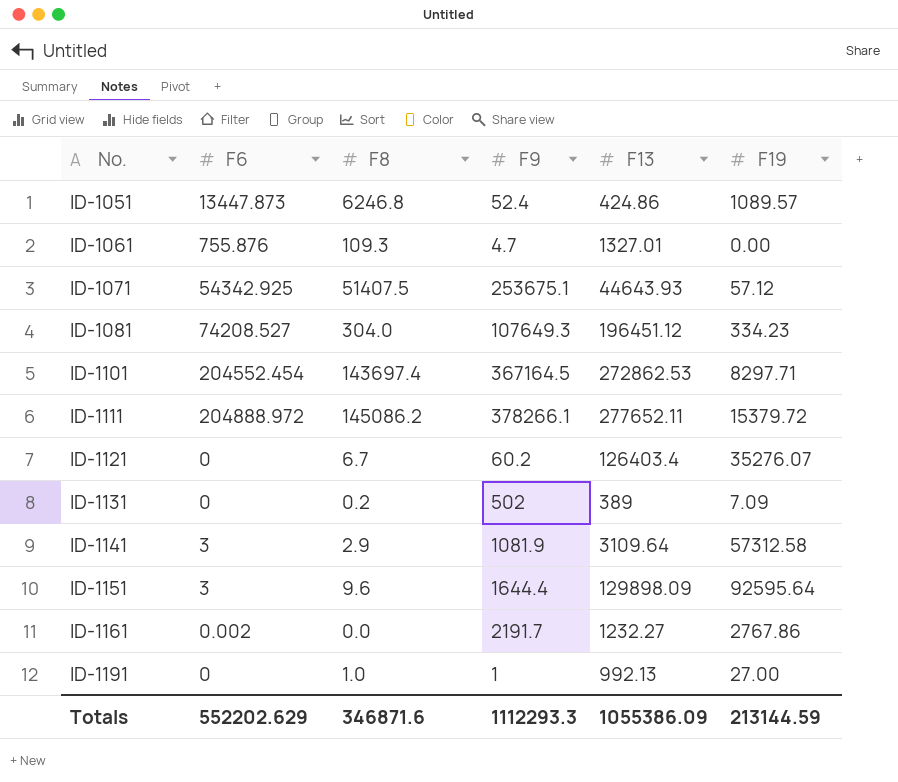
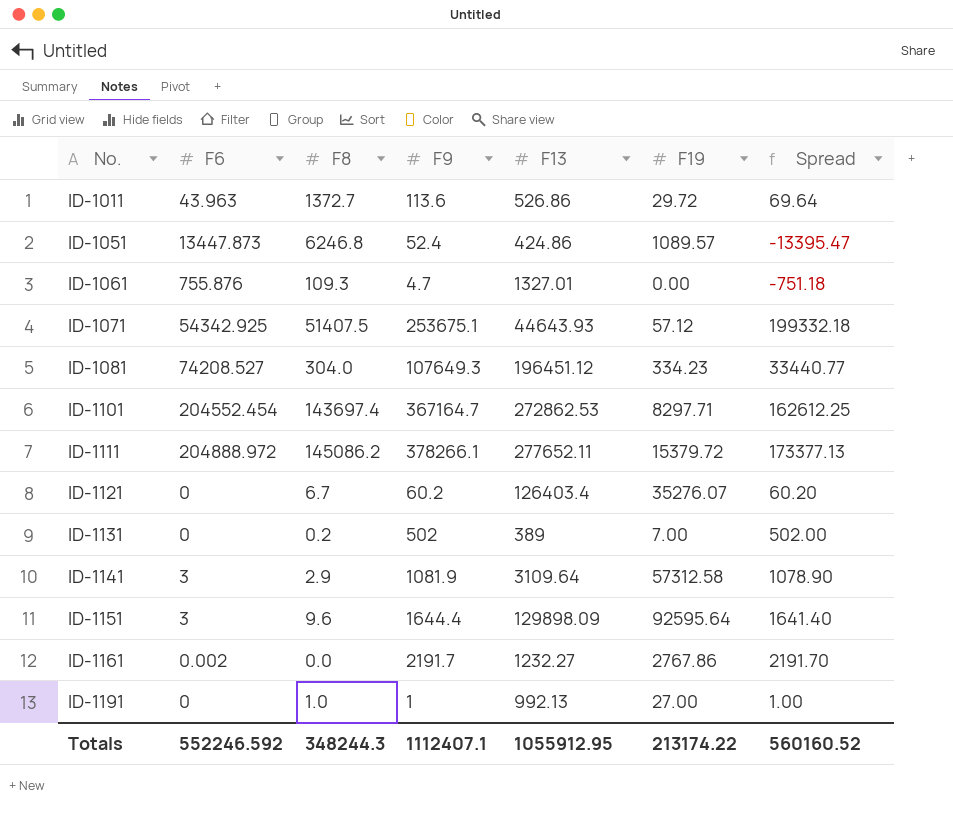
column Spread | formula: none -> [F9] - [F6]
row ID-1011: none -> 43.963 | 1372.7 | 113.6 | 526.86 | 29.72 | 69.64
ID-1101 | F9: 367164.5 -> 367164.7
ID-1131 | F19: 7.09 -> 7.00
Totals | F6: 552202.629 -> 552246.592
Totals | F8: 346871.6 -> 348244.3
Totals | F9: 1112293.3 -> 1112407.1
Totals | F13: 1055386.09 -> 1055912.95
Totals | F19: 213144.59 -> 213174.22

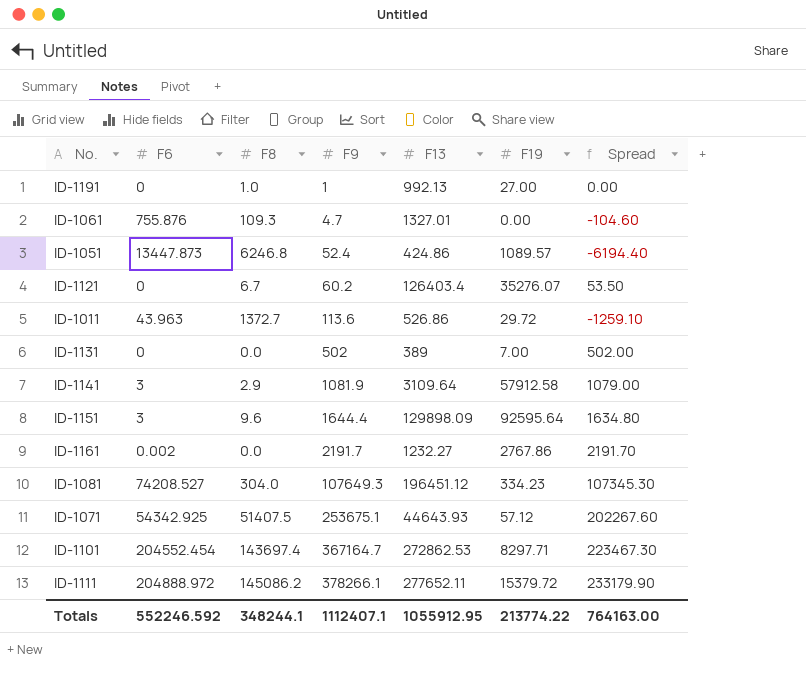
row order: No. ascending -> F9 ascending
column Spread | formula: [F9] - [F6] -> [F9] - [F8]
ID-1131 | F8: 0.2 -> 0.0
ID-1141 | F19: 57312.58 -> 57912.58
Totals | F8: 348244.3 -> 348244.1
Totals | F19: 213174.22 -> 213774.22
Totals | Spread: 560160.52 -> 764163.00

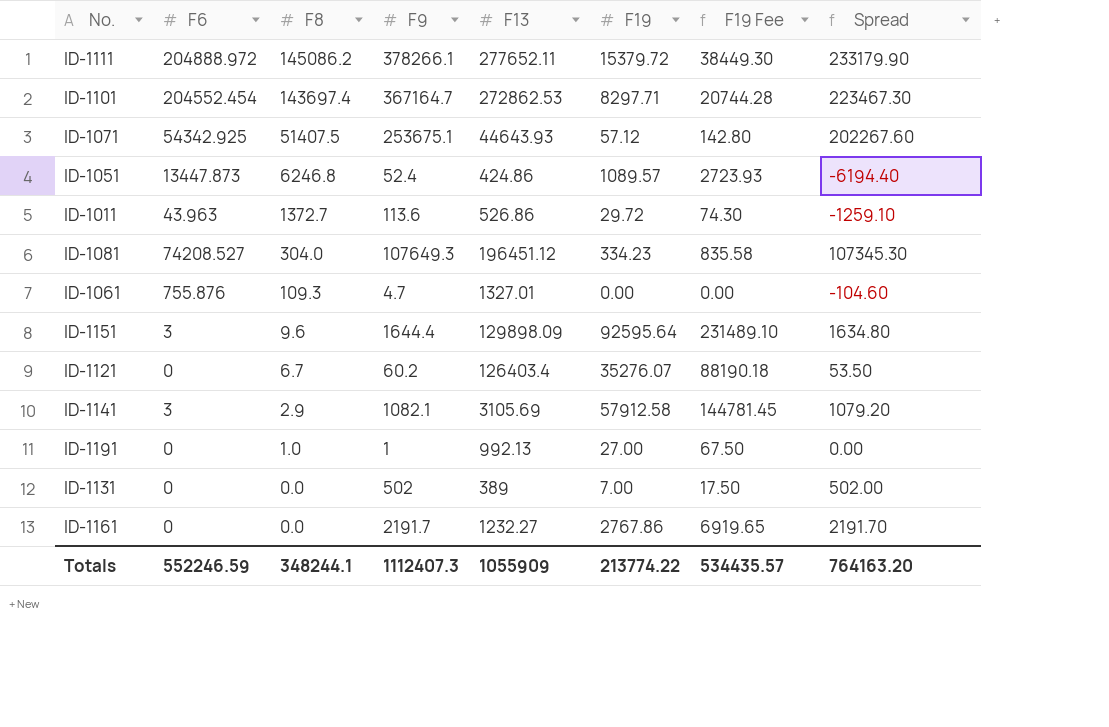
row order: F9 ascending -> F8 descending
column F19 Fee | formula: none -> [F19] * 2.5
ID-1141 | F9: 1081.9 -> 1082.1
ID-1141 | F13: 3109.64 -> 3105.69
ID-1141 | Spread: 1079.00 -> 1079.20
ID-1161 | F6: 0.002 -> 0
Totals | F6: 552246.592 -> 552246.59
Totals | F9: 1112407.1 -> 1112407.3
Totals | F13: 1055912.95 -> 1055909
Totals | Spread: 764163.00 -> 764163.20

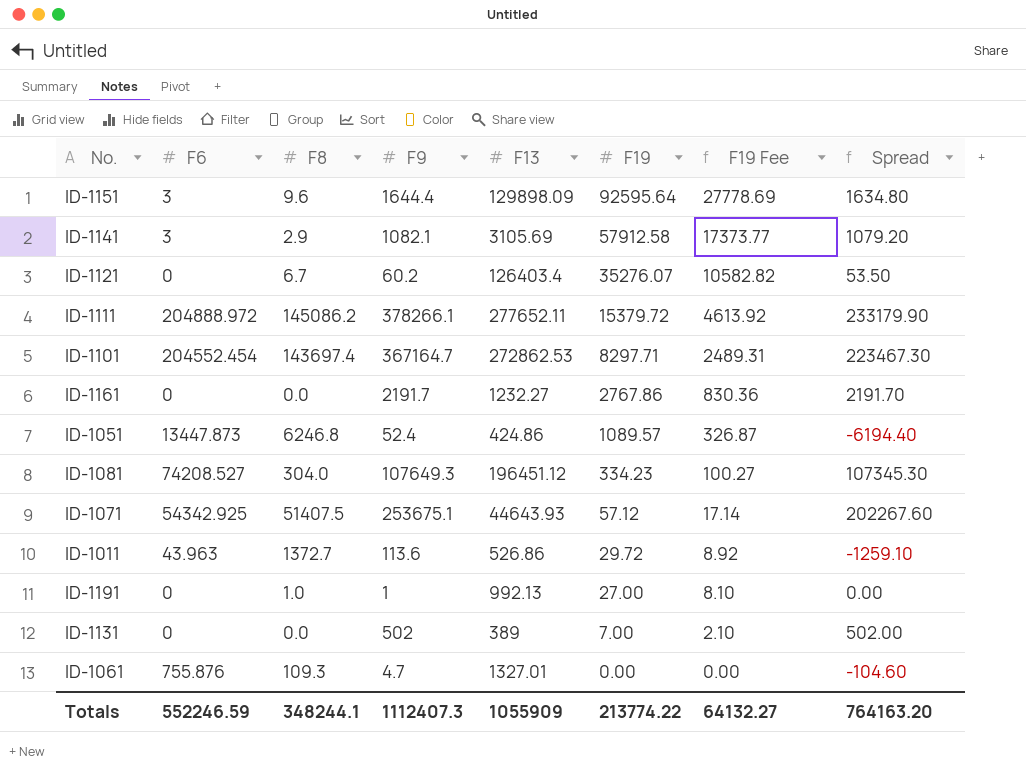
row order: F8 descending -> F19 descending
column F19 Fee | formula: [F19] * 2.5 -> [F19] * 0.3
Totals | F19 Fee: 534435.57 -> 64132.27

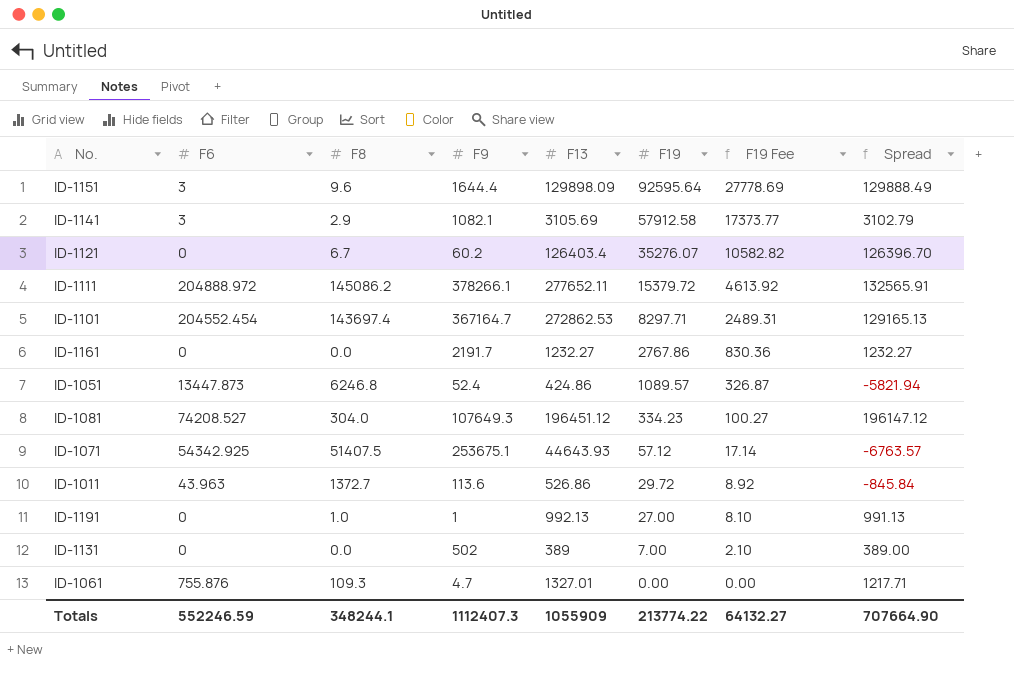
column Spread | formula: [F9] - [F8] -> [F13] - [F8]
Totals | Spread: 764163.20 -> 707664.90

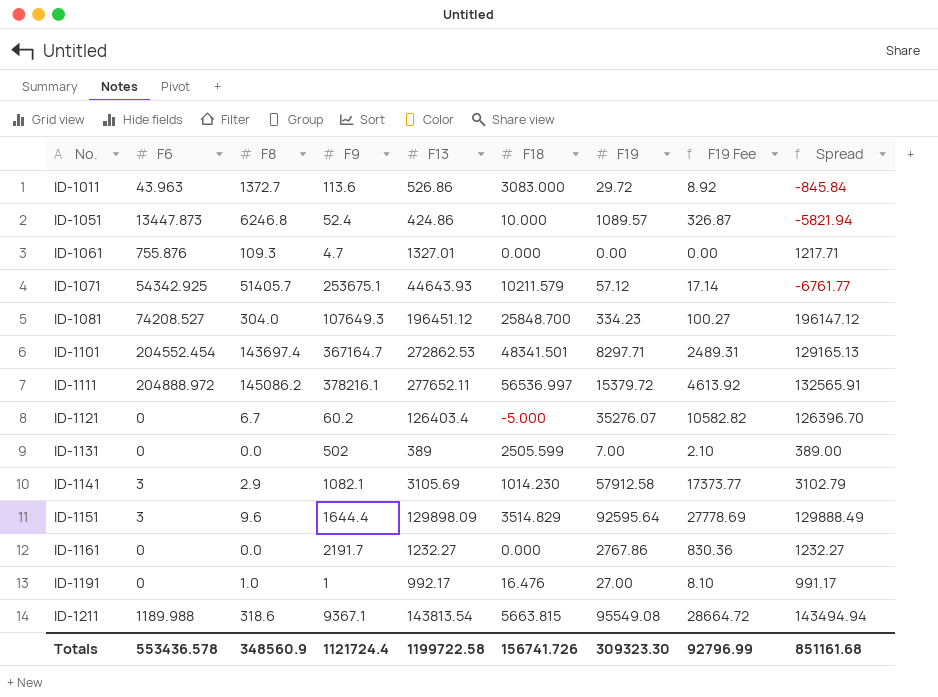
row order: F19 descending -> No. ascending
column F18 | position: none -> 6
ID-1071 | F8: 51407.5 -> 51405.7
ID-1071 | Spread: -6763.57 -> -6761.77
ID-1111 | F9: 378266.1 -> 378216.1
ID-1191 | F13: 992.13 -> 992.17
ID-1191 | Spread: 991.13 -> 991.17
row ID-1211: none -> 1189.988 | 318.6 | 9367.1 | 143813.54 | 5663.815 | 95549.08 | 28664.72 | 143494.94
Totals | F6: 552246.59 -> 553436.578
Totals | F8: 348244.1 -> 348560.9
Totals | F9: 1112407.3 -> 1121724.4
Totals | F13: 1055909 -> 1199722.58
Totals | F19: 213774.22 -> 309323.30
Totals | F19 Fee: 64132.27 -> 92796.99
Totals | Spread: 707664.90 -> 851161.68

